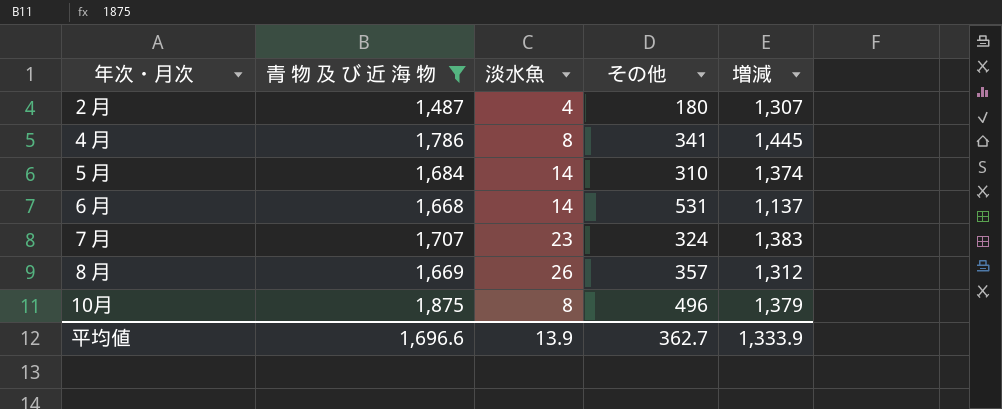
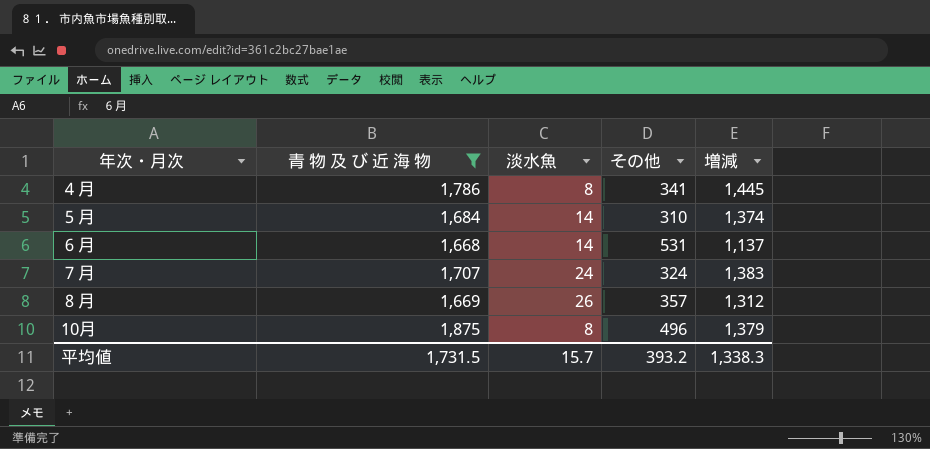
row ２月: 1,487 | 4 | 180 | 1,307 -> none
７月 | 淡水魚: 23 -> 24
平均値 | 青 物 及 び 近 海 物: 1,696.6 -> 1,731.5
平均値 | 淡水魚: 13.9 -> 15.7
平均値 | その他: 362.7 -> 393.2
平均値 | 増減: 1,333.9 -> 1,338.3

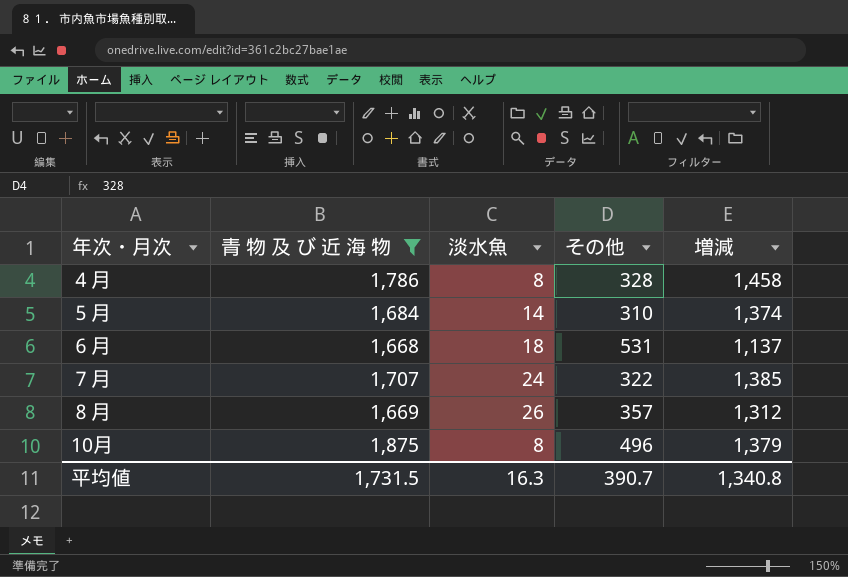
４月 | その他: 341 -> 328
４月 | 増減: 1,445 -> 1,458
６月 | 淡水魚: 14 -> 18
７月 | その他: 324 -> 322
７月 | 増減: 1,383 -> 1,385
平均値 | 淡水魚: 15.7 -> 16.3
平均値 | その他: 393.2 -> 390.7
平均値 | 増減: 1,338.3 -> 1,340.8

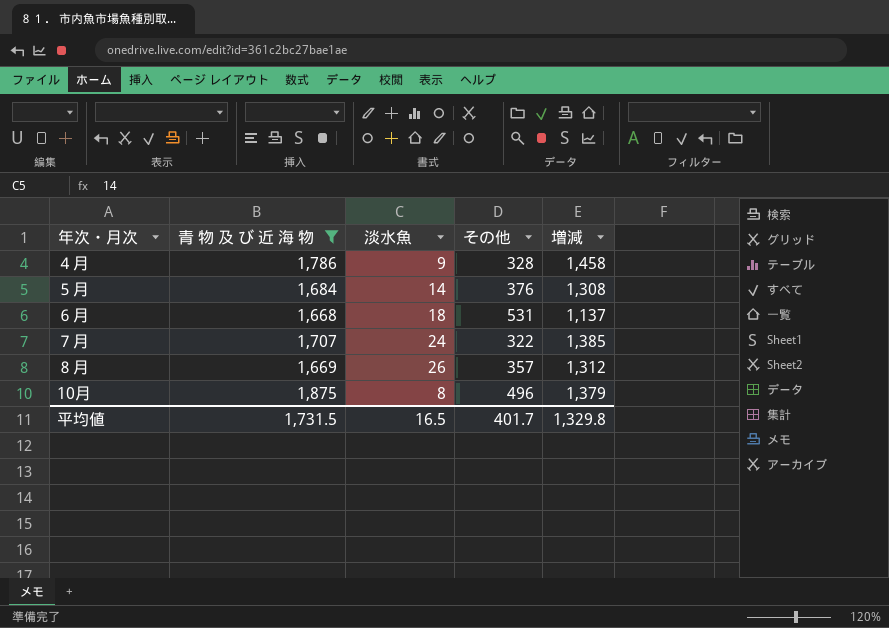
４月 | 淡水魚: 8 -> 9
５月 | その他: 310 -> 376
５月 | 増減: 1,374 -> 1,308
平均値 | 淡水魚: 16.3 -> 16.5
平均値 | その他: 390.7 -> 401.7
平均値 | 増減: 1,340.8 -> 1,329.8

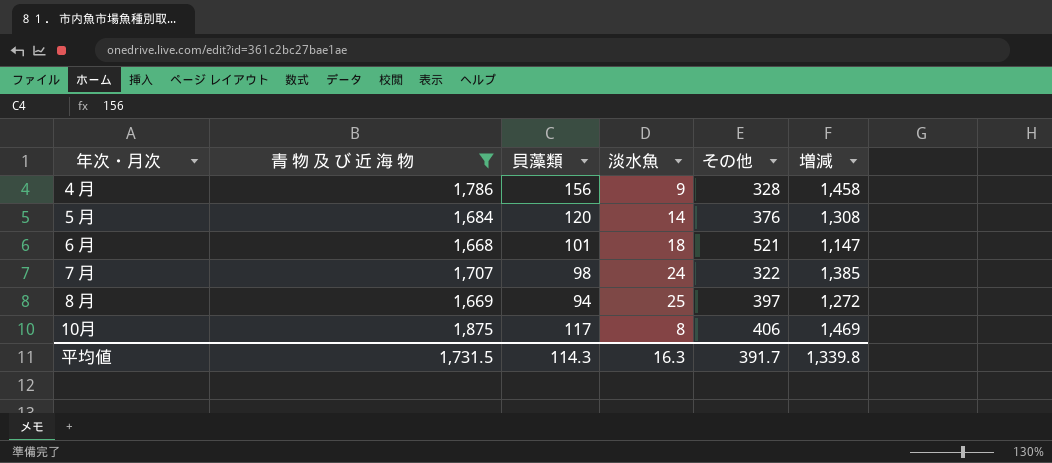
column 貝藻類 | position: none -> 3
６月 | その他: 531 -> 521
６月 | 増減: 1,137 -> 1,147
８月 | 淡水魚: 26 -> 25
８月 | その他: 357 -> 397
８月 | 増減: 1,312 -> 1,272
10月 | その他: 496 -> 406
10月 | 増減: 1,379 -> 1,469
平均値 | 淡水魚: 16.5 -> 16.3
平均値 | その他: 401.7 -> 391.7
平均値 | 増減: 1,329.8 -> 1,339.8

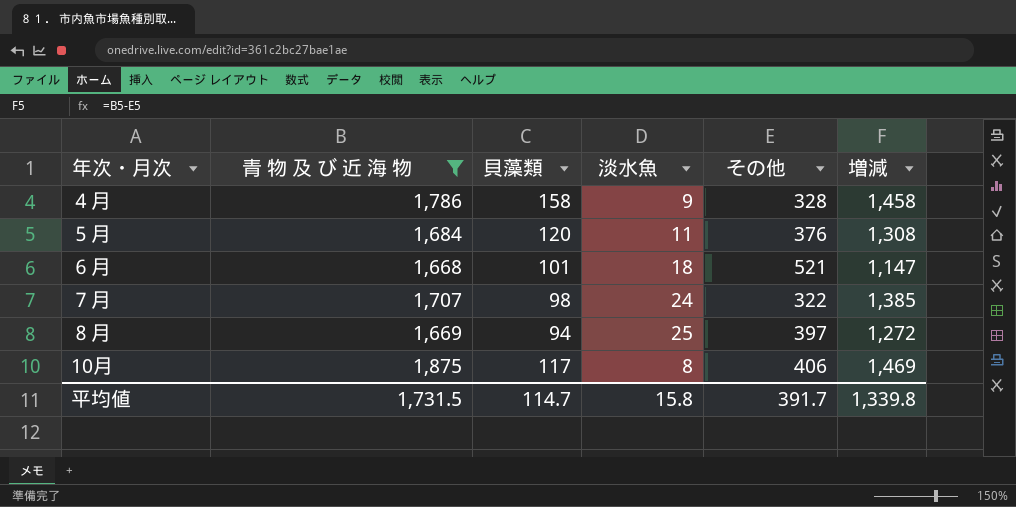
４月 | 貝藻類: 156 -> 158
５月 | 淡水魚: 14 -> 11
平均値 | 貝藻類: 114.3 -> 114.7
平均値 | 淡水魚: 16.3 -> 15.8

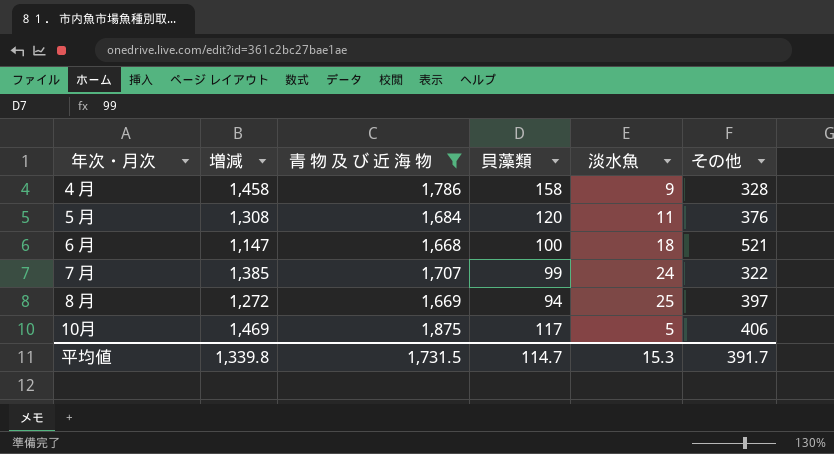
column 増減 | position: 6 -> 2
６月 | 貝藻類: 101 -> 100
７月 | 貝藻類: 98 -> 99
10月 | 淡水魚: 8 -> 5
平均値 | 淡水魚: 15.8 -> 15.3

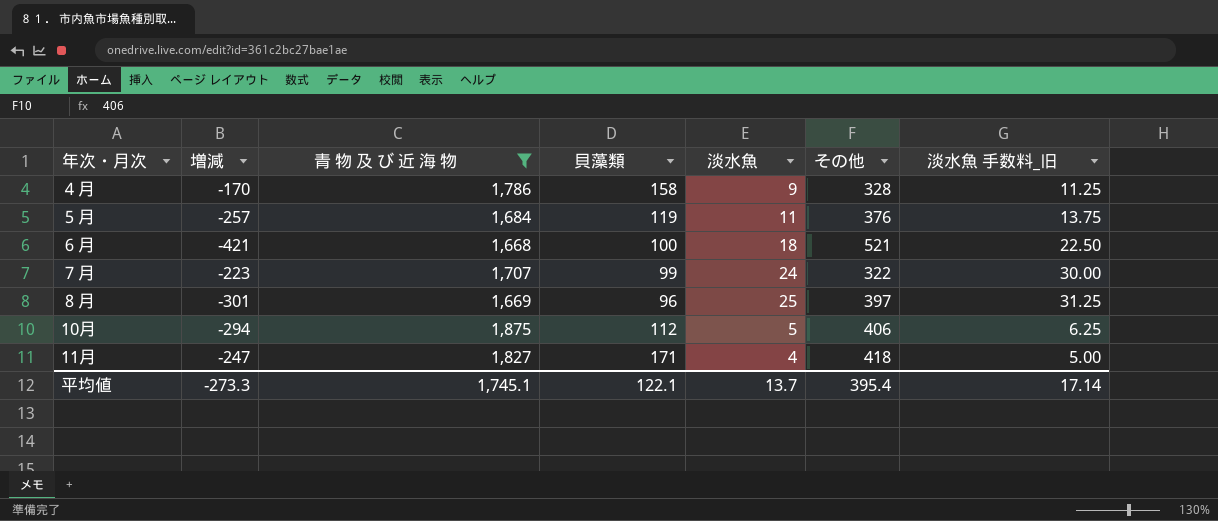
column 増減 | formula: [青 物 及 び 近 海 物] - [その他] -> [貝藻類] - [その他]
column 淡水魚 手数料_旧 | formula: none -> [淡水魚] * 1.25
５月 | 貝藻類: 120 -> 119
８月 | 貝藻類: 94 -> 96
10月 | 貝藻類: 117 -> 112
row 11月: none -> -247 | 1,827 | 171 | 4 | 418 | 5.00
平均値 | 増減: 1,339.8 -> -273.3
平均値 | 青 物 及 び 近 海 物: 1,731.5 -> 1,745.1
平均値 | 貝藻類: 114.7 -> 122.1
平均値 | 淡水魚: 15.3 -> 13.7
平均値 | その他: 391.7 -> 395.4

